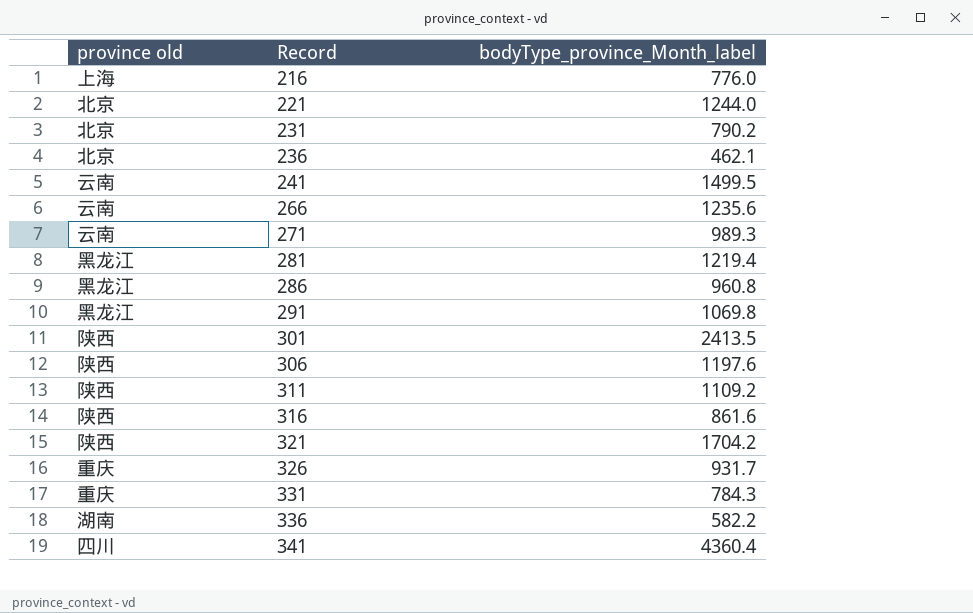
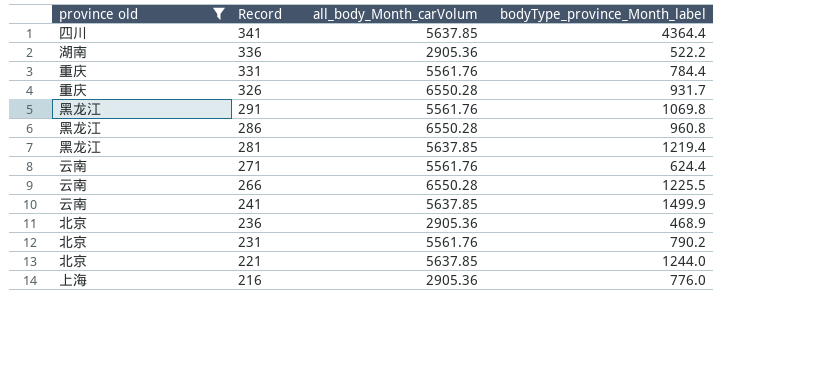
filter: none -> province old != 陕西
row order: Record ascending -> Record descending
column all_body_Month_carVolum | position: none -> 3
341 | bodyType_province_Month_label: 4360.4 -> 4364.4
336 | bodyType_province_Month_label: 582.2 -> 522.2
331 | bodyType_province_Month_label: 784.3 -> 784.4
271 | bodyType_province_Month_label: 989.3 -> 624.4
266 | bodyType_province_Month_label: 1235.6 -> 1225.5
241 | bodyType_province_Month_label: 1499.5 -> 1499.9
236 | bodyType_province_Month_label: 462.1 -> 468.9

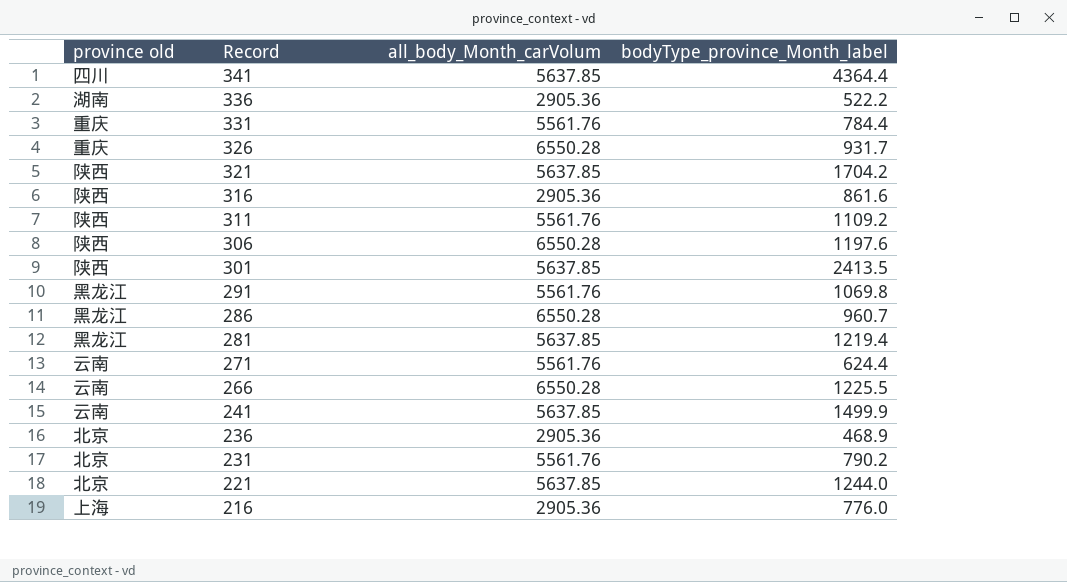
filter: province old != 陕西 -> none
286 | bodyType_province_Month_label: 960.8 -> 960.7

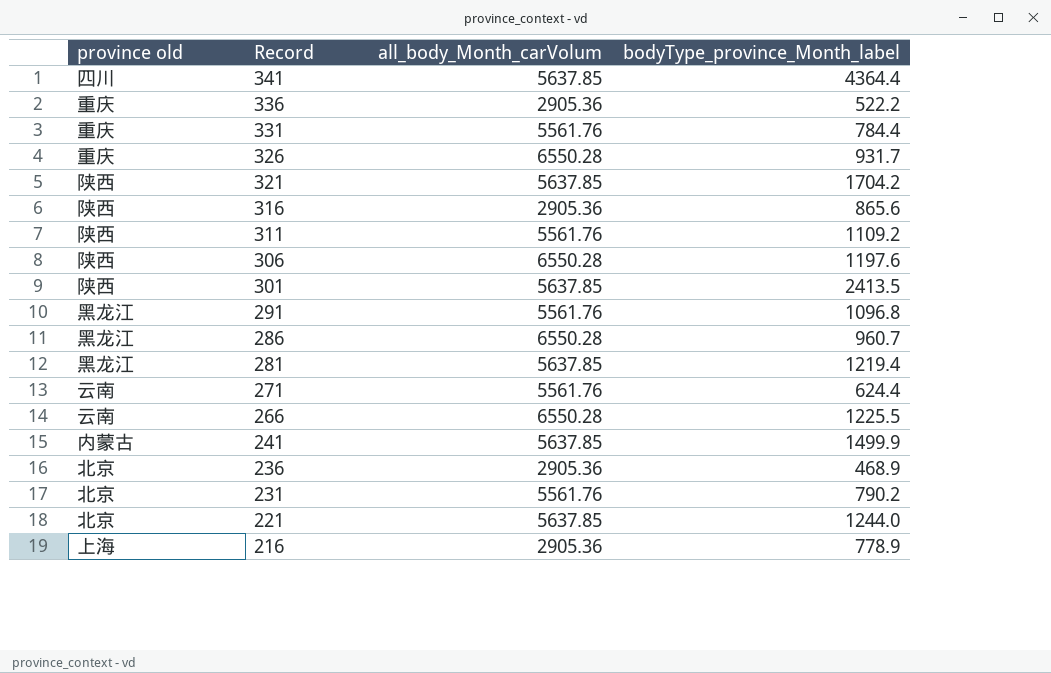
336 | province old: 湖南 -> 重庆
316 | bodyType_province_Month_label: 861.6 -> 865.6
291 | bodyType_province_Month_label: 1069.8 -> 1096.8
241 | province old: 云南 -> 内蒙古
216 | bodyType_province_Month_label: 776.0 -> 778.9

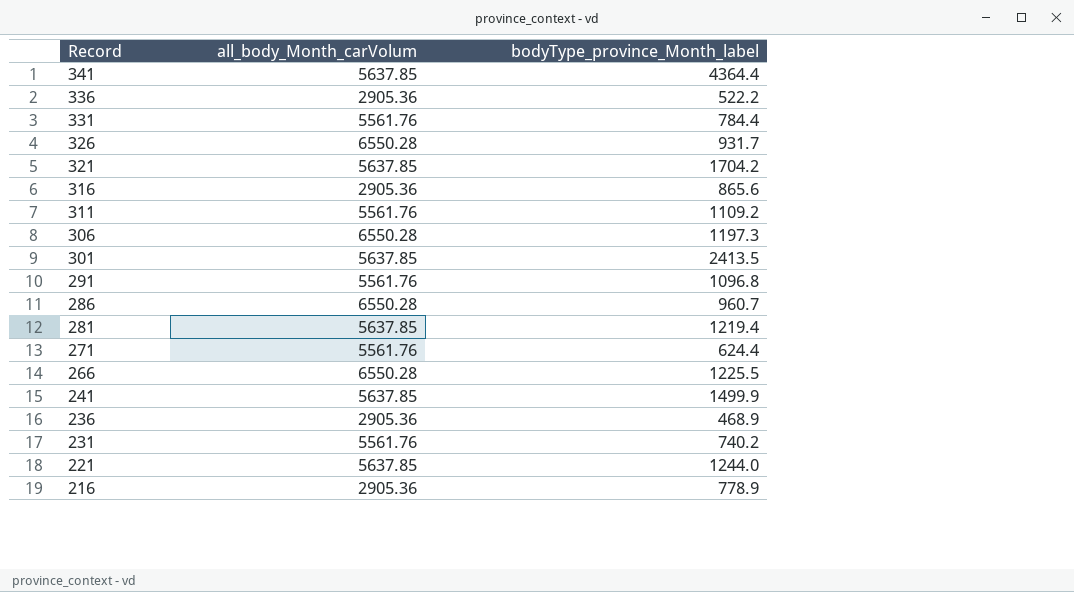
column province old | position: 1 -> none
306 | bodyType_province_Month_label: 1197.6 -> 1197.3
231 | bodyType_province_Month_label: 790.2 -> 740.2

